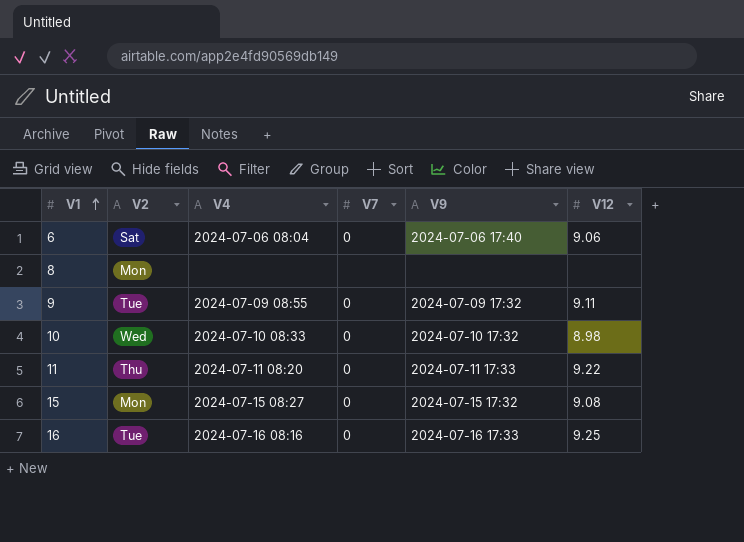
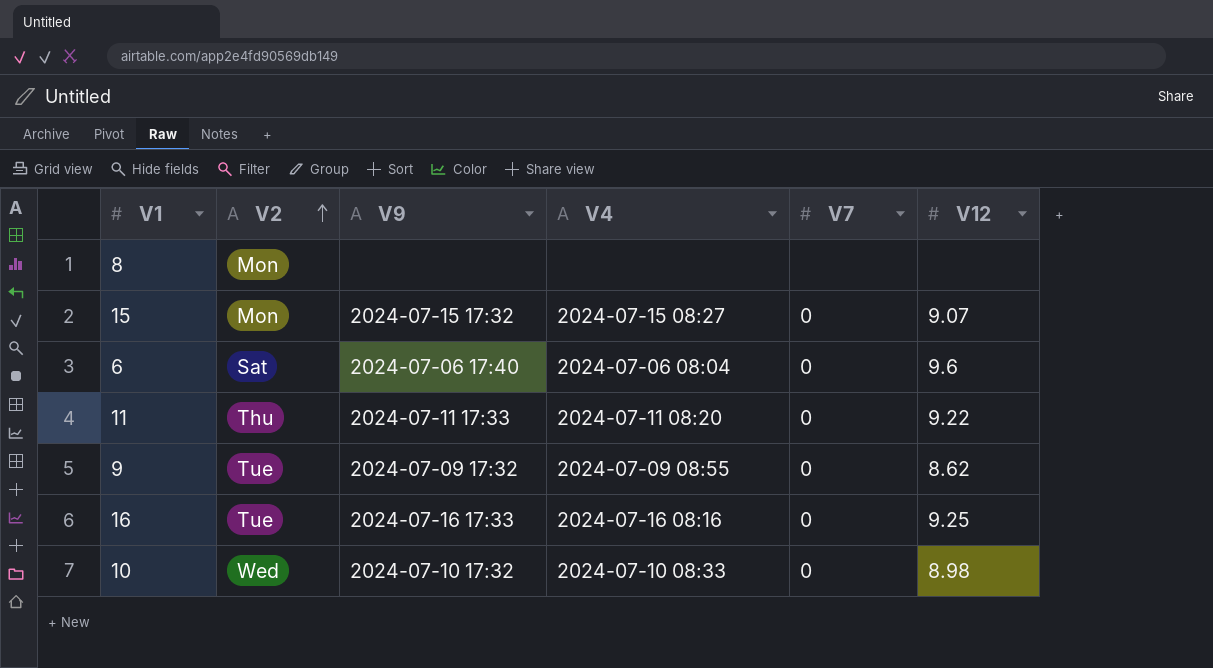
row order: V1 ascending -> V2 ascending
column V9 | position: 5 -> 3
15 | V12: 9.08 -> 9.07
6 | V12: 9.06 -> 9.6
9 | V12: 9.11 -> 8.62

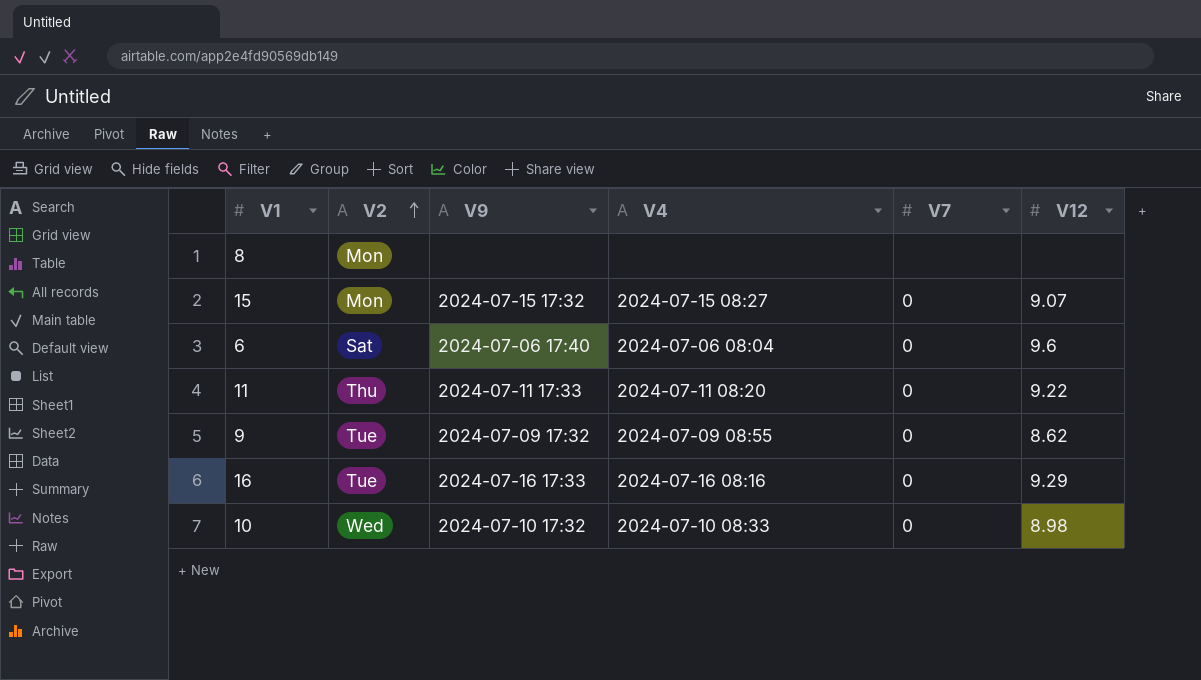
16 | V12: 9.25 -> 9.29

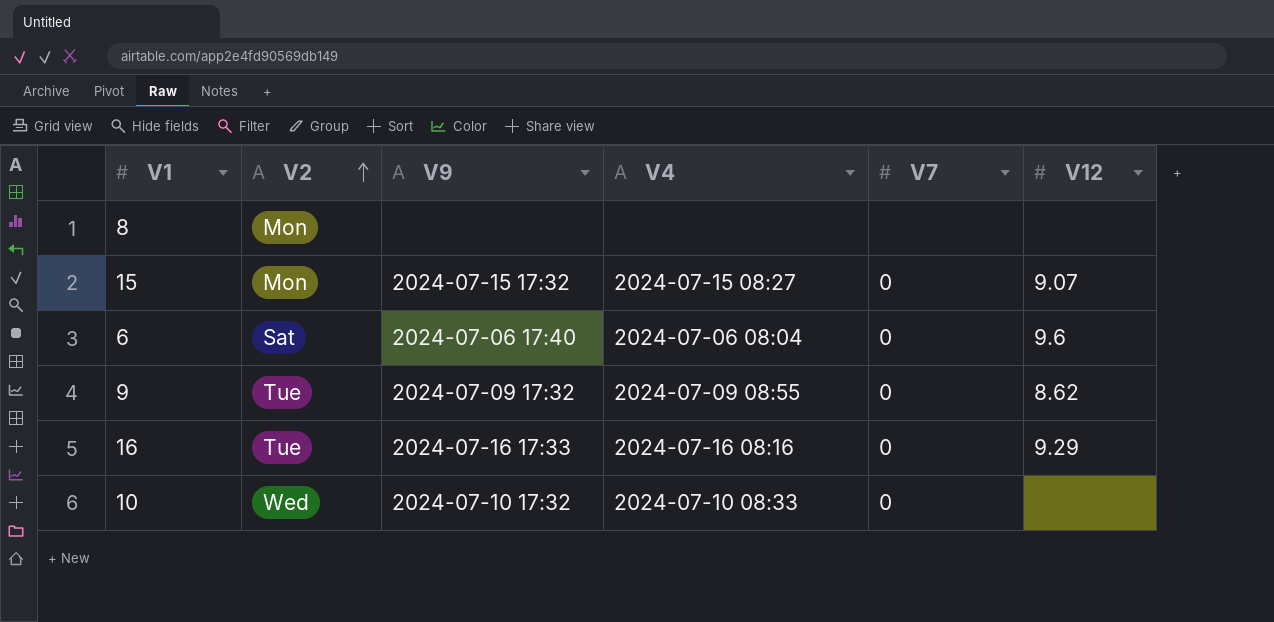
row 11: Thu | 2024-07-11 17:33 | 2024-07-11 08:20 | 0 | 9.22 -> none
10 | V12: 8.98 -> none

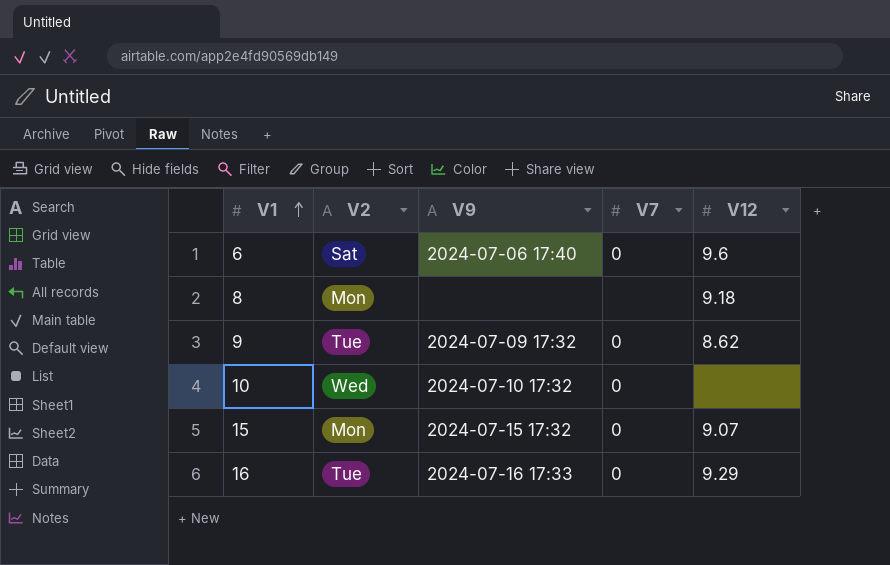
row order: V2 ascending -> V1 ascending
column V4 | position: 4 -> none
8 | V12: none -> 9.18

